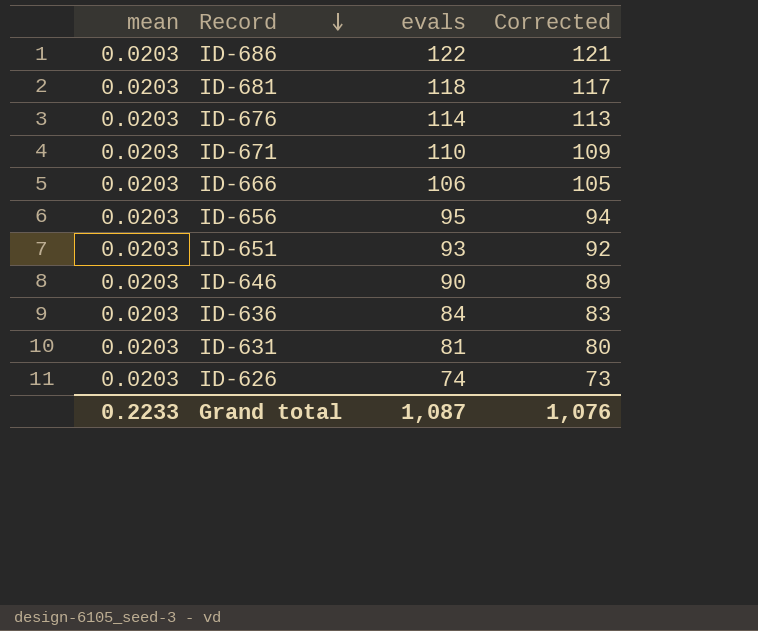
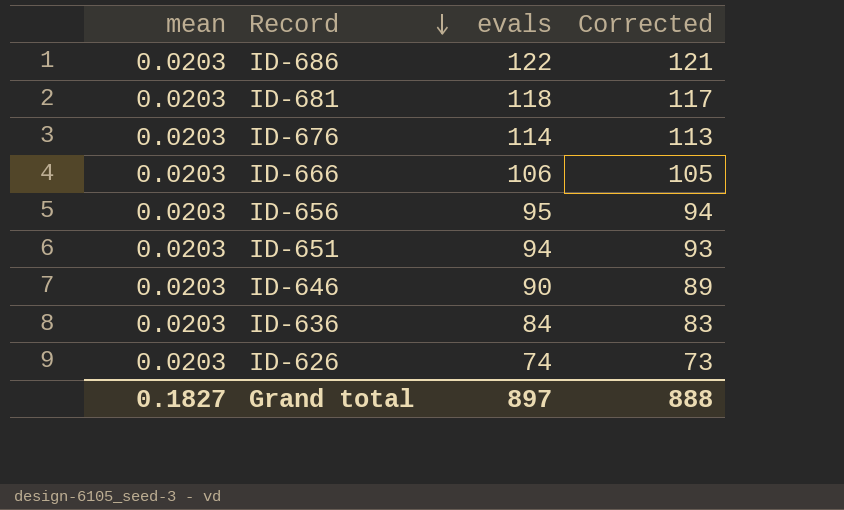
row ID-671: 0.0203 | 110 | 109 -> none
row ID-631: 0.0203 | 81 | 80 -> none
ID-651 | evals: 93 -> 94
ID-651 | Corrected: 92 -> 93
Grand total | mean: 0.2233 -> 0.1827
Grand total | evals: 1,087 -> 897
Grand total | Corrected: 1,076 -> 888

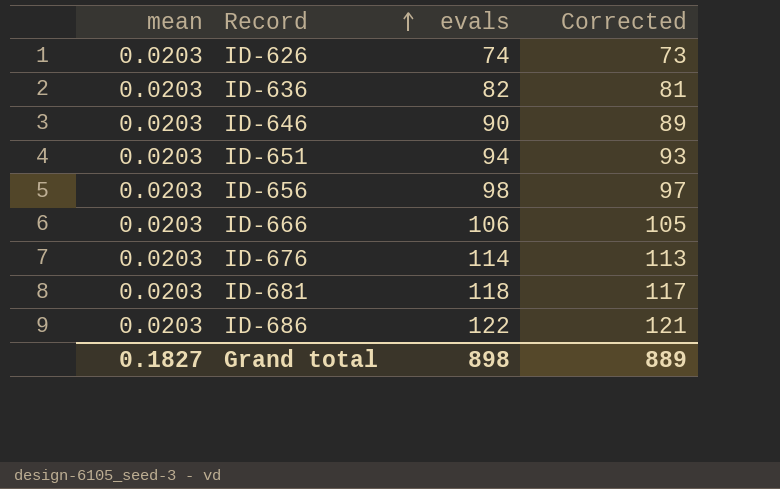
row order: Record descending -> Record ascending
ID-636 | evals: 84 -> 82
ID-636 | Corrected: 83 -> 81
ID-656 | evals: 95 -> 98
ID-656 | Corrected: 94 -> 97
Grand total | evals: 897 -> 898
Grand total | Corrected: 888 -> 889

